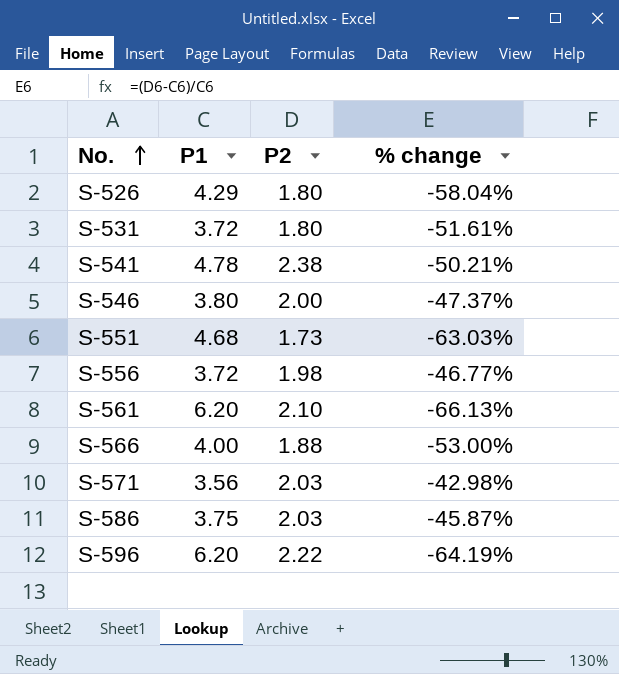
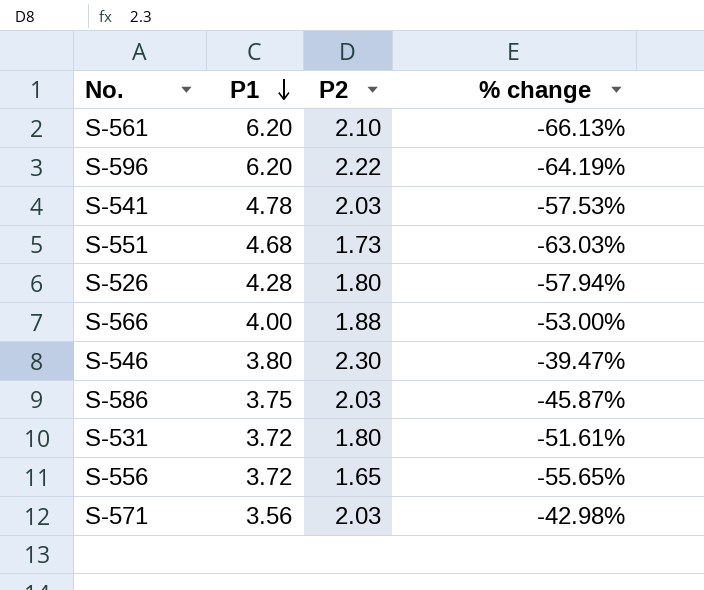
row order: No. ascending -> P1 descending
S-541 | P2: 2.38 -> 2.03
S-541 | % change: -50.21% -> -57.53%
S-526 | P1: 4.29 -> 4.28
S-526 | % change: -58.04% -> -57.94%
S-546 | P2: 2.00 -> 2.30
S-546 | % change: -47.37% -> -39.47%
S-556 | P2: 1.98 -> 1.65
S-556 | % change: -46.77% -> -55.65%

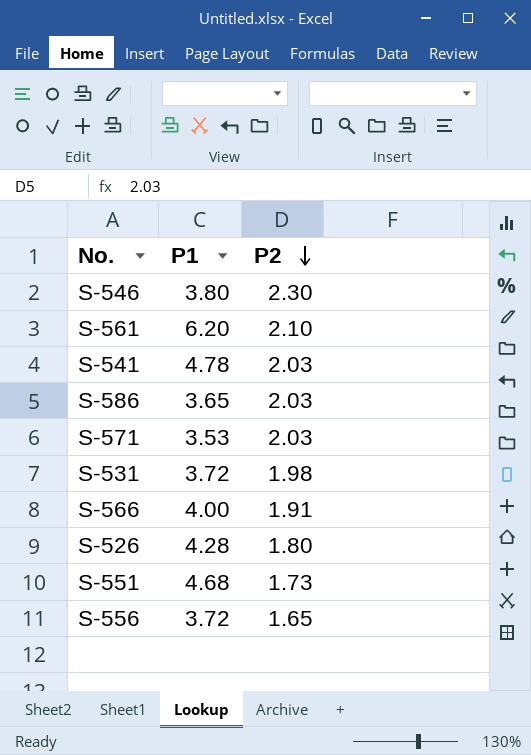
row order: P1 descending -> P2 descending
column % change | formula: ([P2] - [P1]) / [P1] -> none
row S-596: 6.20 | 2.22 | -64.19% -> none
S-586 | P1: 3.75 -> 3.65
S-571 | P1: 3.56 -> 3.53
S-531 | P2: 1.80 -> 1.98
S-566 | P2: 1.88 -> 1.91

